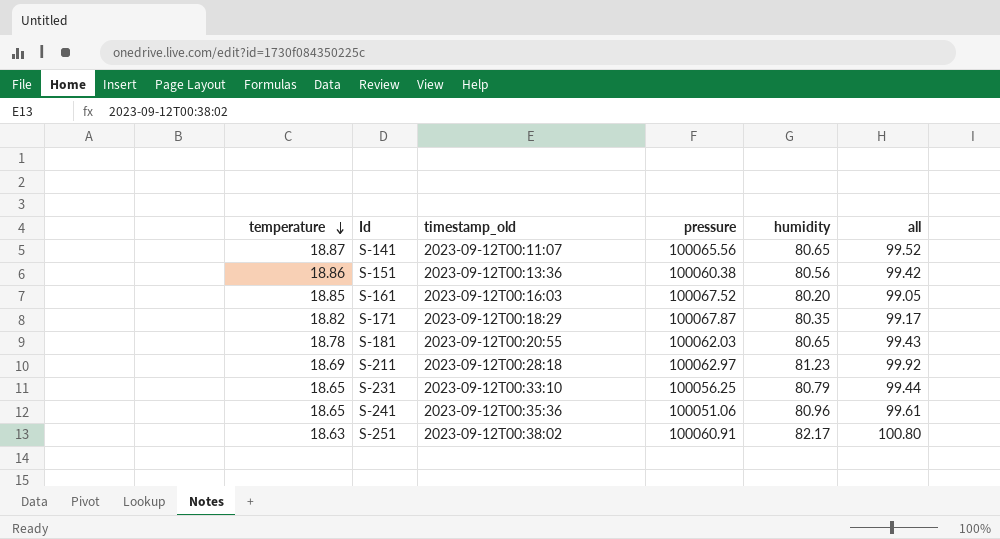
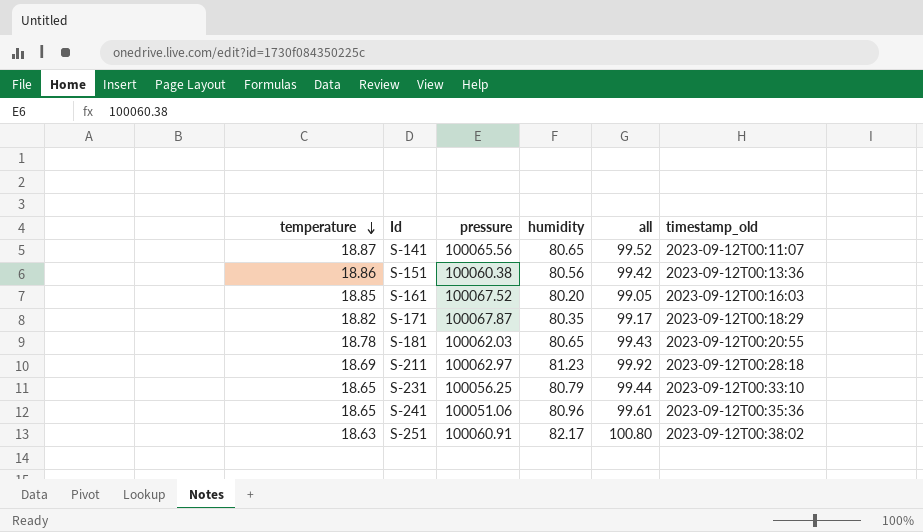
column timestamp_old | position: 3 -> 6

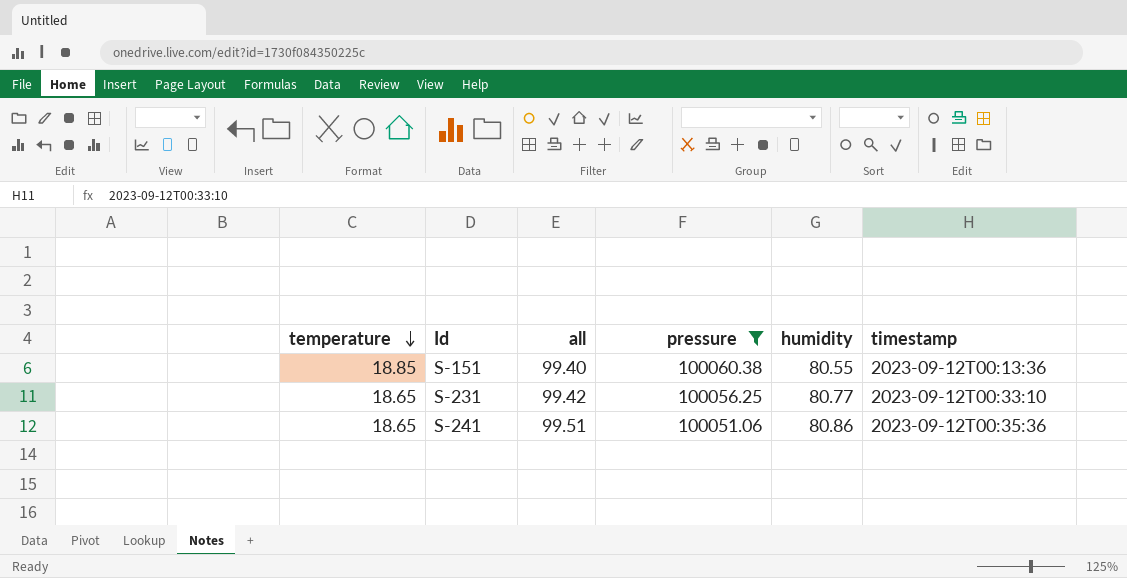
filter: none -> pressure <= 100060.38
column all | position: 5 -> 3
column name: timestamp_old -> timestamp
S-151 | temperature: 18.86 -> 18.85
S-151 | all: 99.42 -> 99.40
S-151 | humidity: 80.56 -> 80.55
S-231 | all: 99.44 -> 99.42
S-231 | humidity: 80.79 -> 80.77
S-241 | all: 99.61 -> 99.51
S-241 | humidity: 80.96 -> 80.86

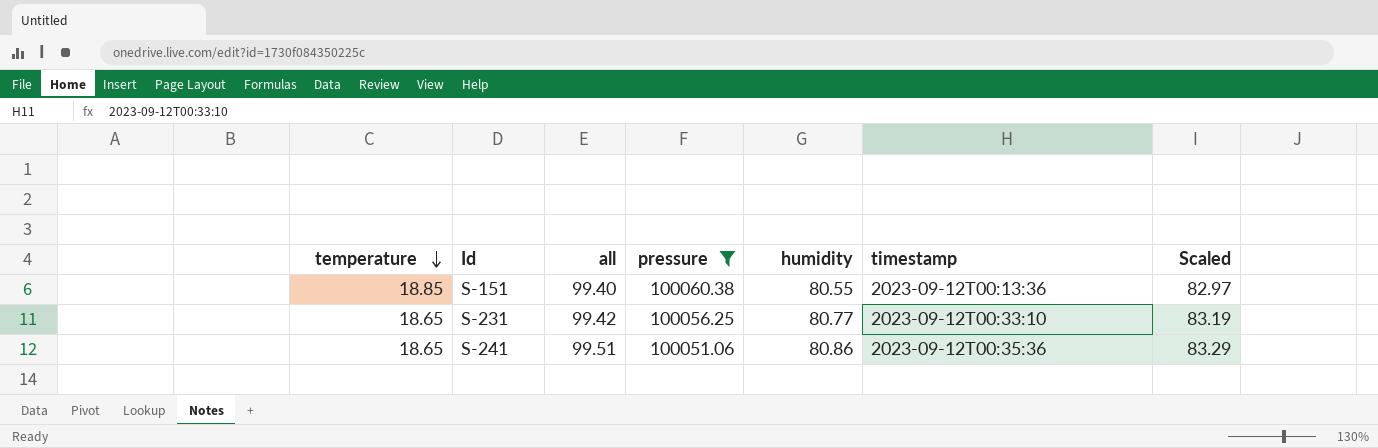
column Scaled | formula: none -> [humidity] * 1.03

